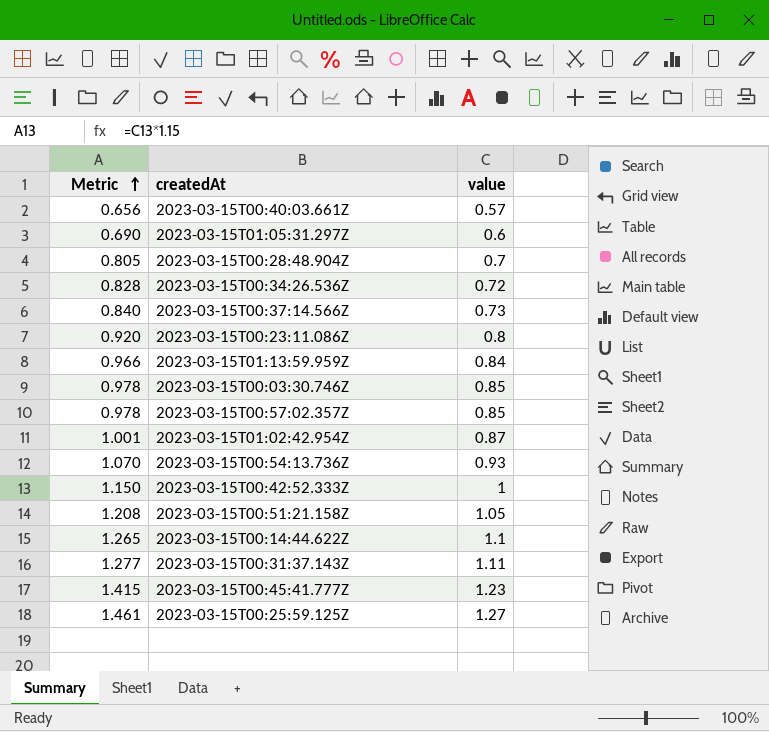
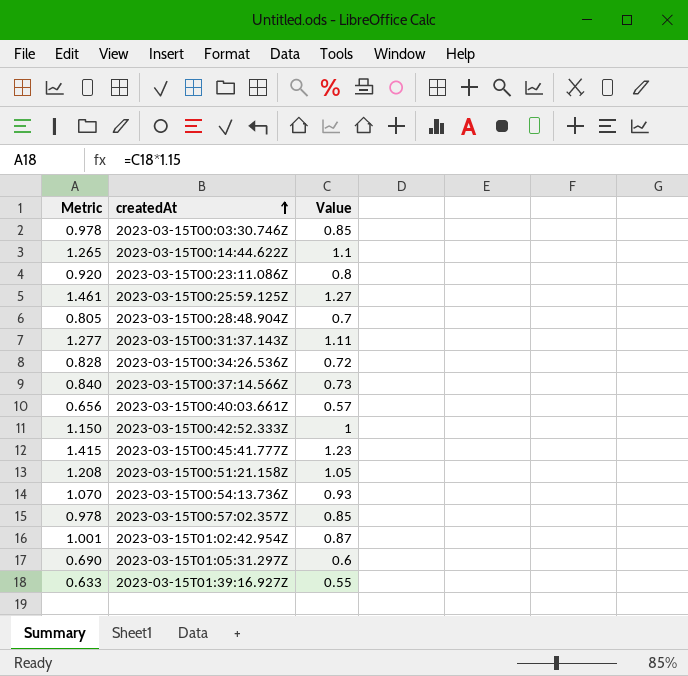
row order: Metric ascending -> createdAt ascending
column name: value -> Value
row 2023-03-15T01:13:59.959Z: 0.966 | 0.84 -> none
row 2023-03-15T01:39:16.927Z: none -> 0.633 | 0.55

